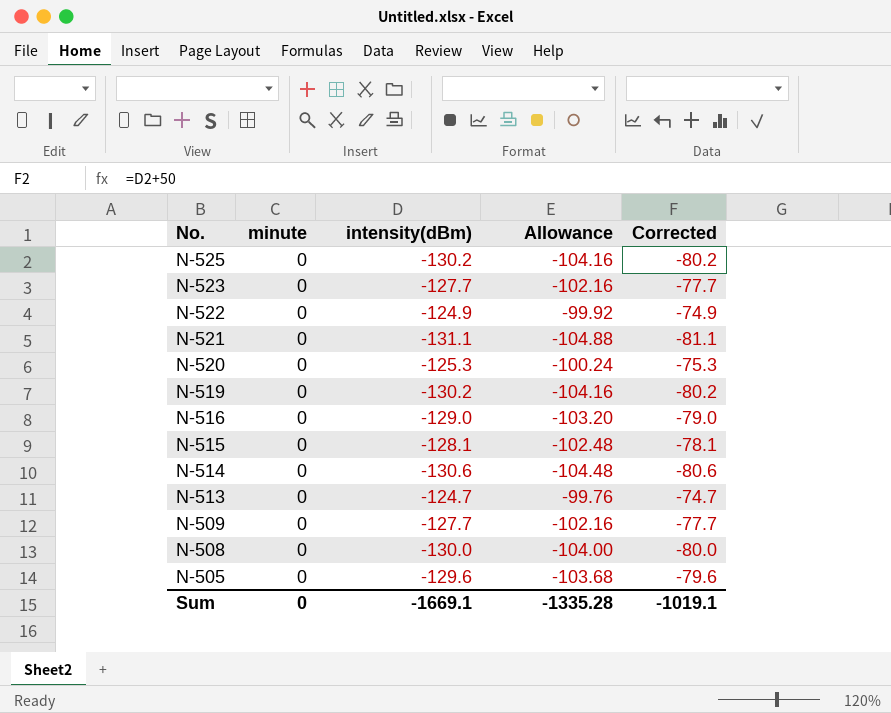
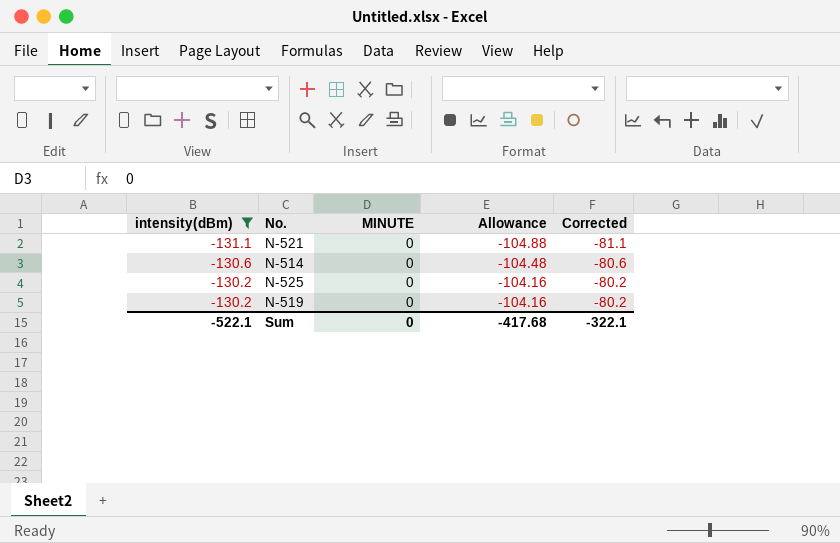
filter: none -> intensity(dBm) <= -130.2
row order: No. descending -> intensity(dBm) ascending
column intensity(dBm) | position: 3 -> 1
column name: minute -> MINUTE
Sum | intensity(dBm): -1669.1 -> -522.1
Sum | Allowance: -1335.28 -> -417.68
Sum | Corrected: -1019.1 -> -322.1

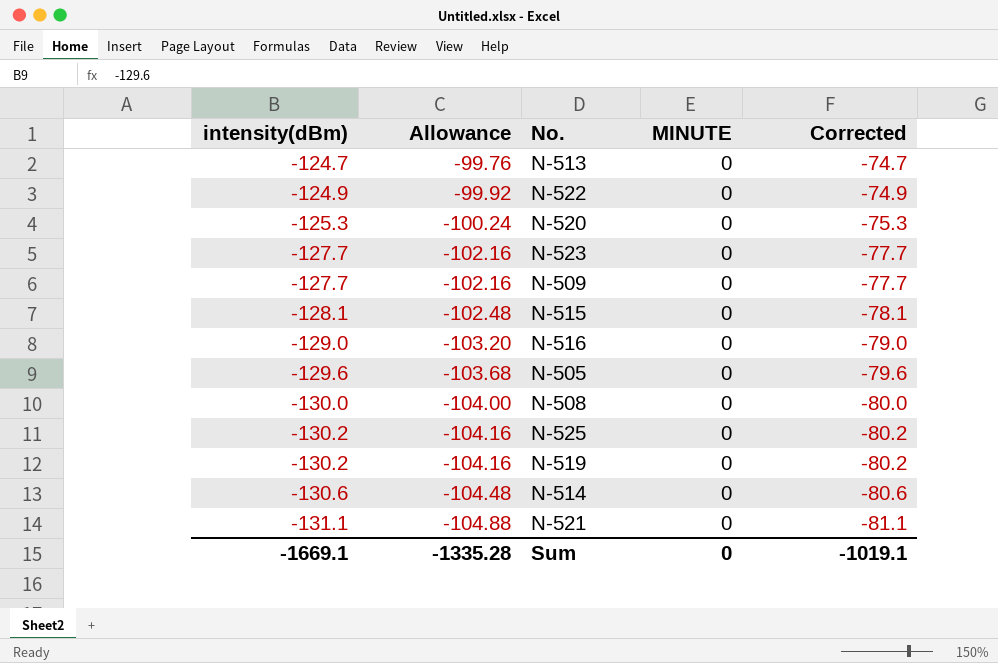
filter: intensity(dBm) <= -130.2 -> none
row order: intensity(dBm) ascending -> intensity(dBm) descending
column Allowance | position: 4 -> 2
Sum | intensity(dBm): -522.1 -> -1669.1
Sum | Allowance: -417.68 -> -1335.28
Sum | Corrected: -322.1 -> -1019.1

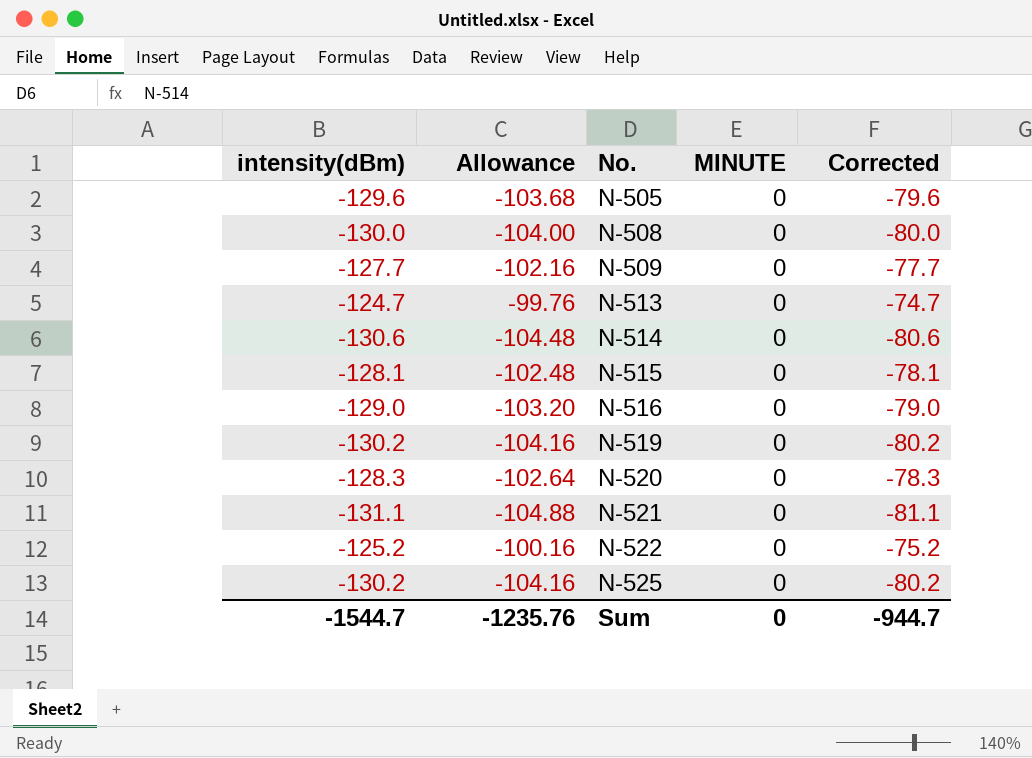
row order: intensity(dBm) descending -> No. ascending
row N-523: -127.7 | -102.16 | 0 | -77.7 -> none
N-520 | intensity(dBm): -125.3 -> -128.3
N-520 | Allowance: -100.24 -> -102.64
N-520 | Corrected: -75.3 -> -78.3
N-522 | intensity(dBm): -124.9 -> -125.2
N-522 | Allowance: -99.92 -> -100.16
N-522 | Corrected: -74.9 -> -75.2
Sum | intensity(dBm): -1669.1 -> -1544.7
Sum | Allowance: -1335.28 -> -1235.76
Sum | Corrected: -1019.1 -> -944.7

